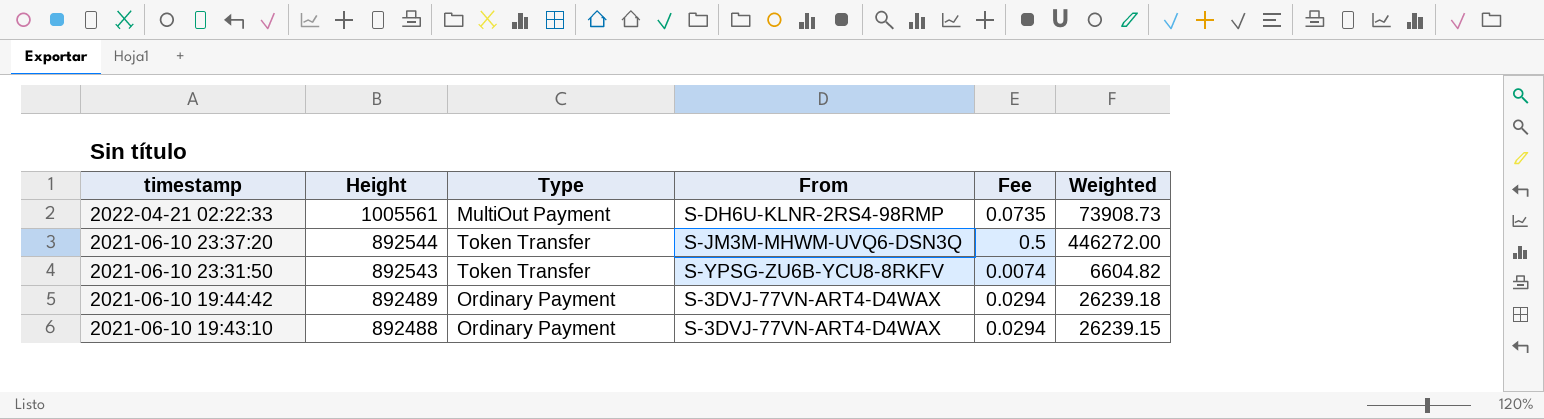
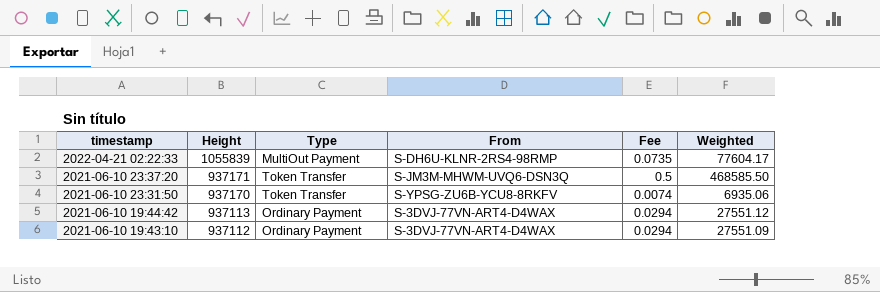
2022-04-21 02:22:33 | Height: 1005561 -> 1055839
2022-04-21 02:22:33 | Weighted: 73908.73 -> 77604.17
2021-06-10 23:37:20 | Height: 892544 -> 937171
2021-06-10 23:37:20 | Weighted: 446272.00 -> 468585.50
2021-06-10 23:31:50 | Height: 892543 -> 937170
2021-06-10 23:31:50 | Weighted: 6604.82 -> 6935.06
2021-06-10 19:44:42 | Height: 892489 -> 937113
2021-06-10 19:44:42 | Weighted: 26239.18 -> 27551.12
2021-06-10 19:43:10 | Height: 892488 -> 937112
2021-06-10 19:43:10 | Weighted: 26239.15 -> 27551.09

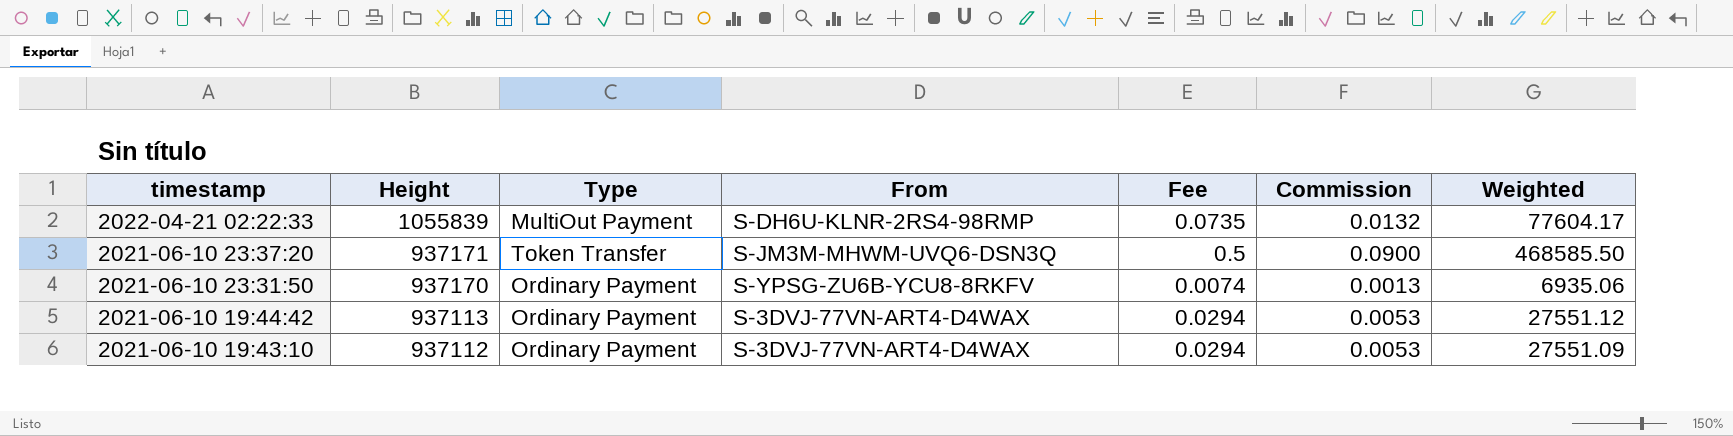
column Commission | formula: none -> [Fee] * 0.18
2021-06-10 23:31:50 | Type: Token Transfer -> Ordinary Payment

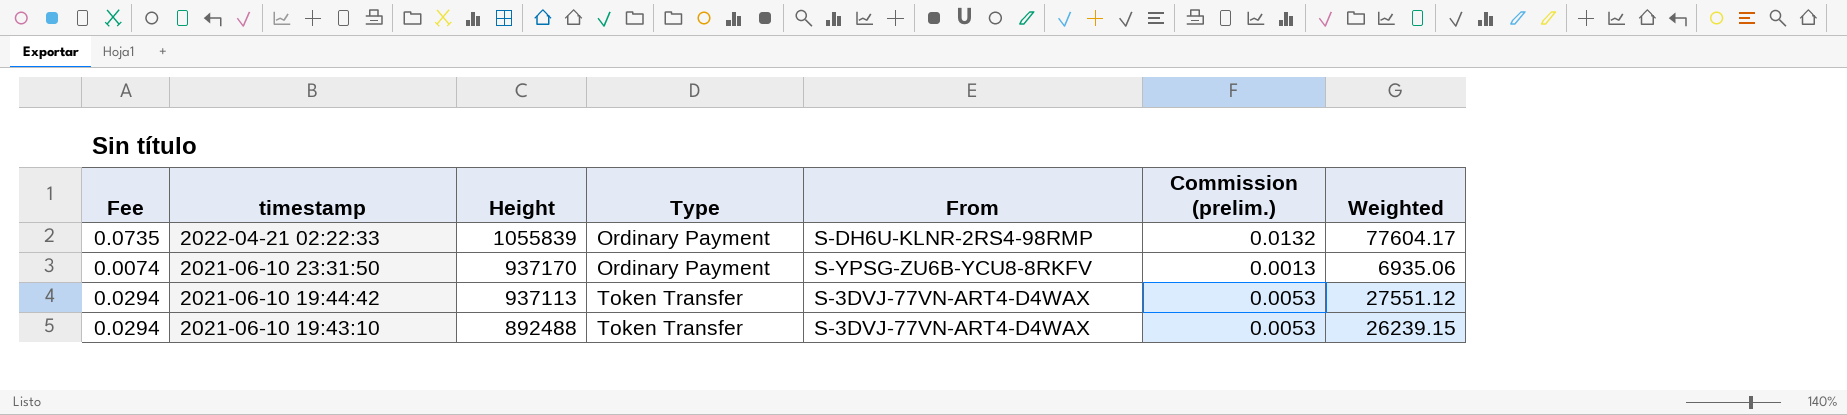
column Fee | position: 5 -> 1
column name: Commission -> Commission (prelim.)
row 2021-06-10 23:37:20: 937171 | Token Transfer | S-JM3M-MHWM-UVQ6-DSN3Q | 0.5 | 0.0900 | 468585.50 -> none
2022-04-21 02:22:33 | Type: MultiOut Payment -> Ordinary Payment
2021-06-10 19:44:42 | Type: Ordinary Payment -> Token Transfer
2021-06-10 19:43:10 | Height: 937112 -> 892488
2021-06-10 19:43:10 | Type: Ordinary Payment -> Token Transfer
2021-06-10 19:43:10 | Weighted: 27551.09 -> 26239.15

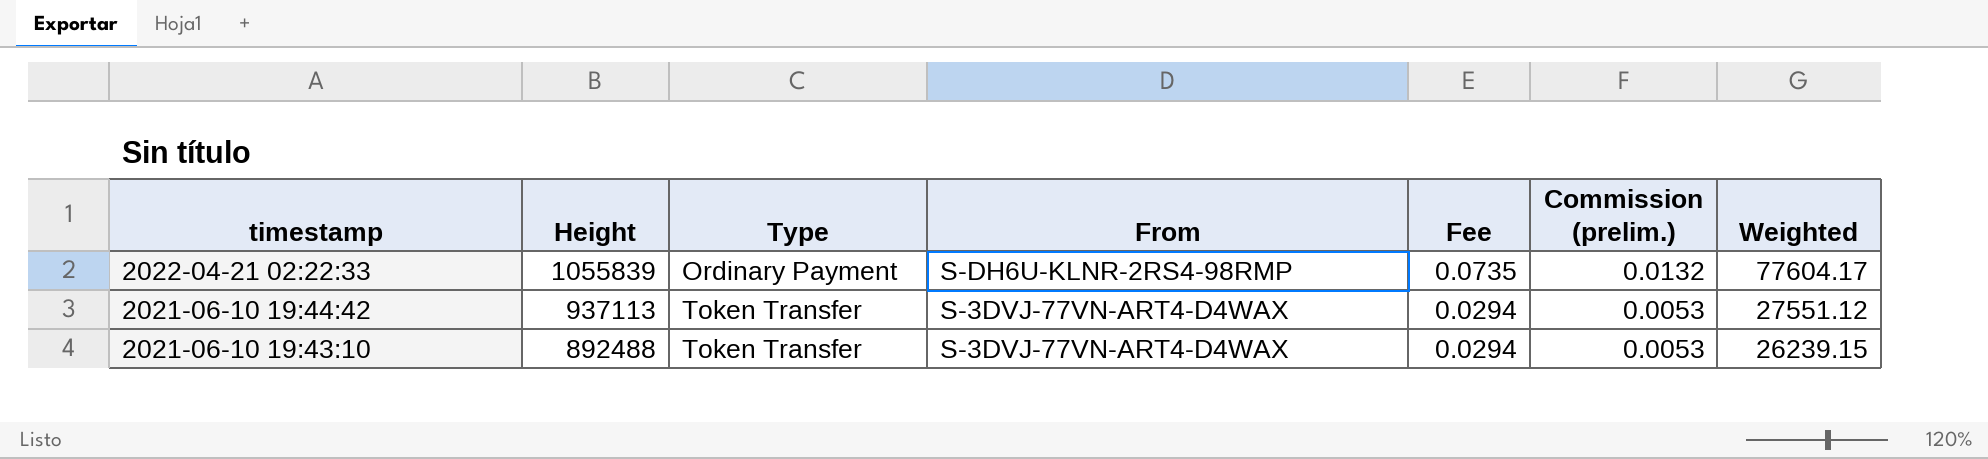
column Fee | position: 1 -> 5
row 2021-06-10 23:31:50: 0.0074 | 937170 | Ordinary Payment | S-YPSG-ZU6B-YCU8-8RKFV | 0.0013 | 6935.06 -> none

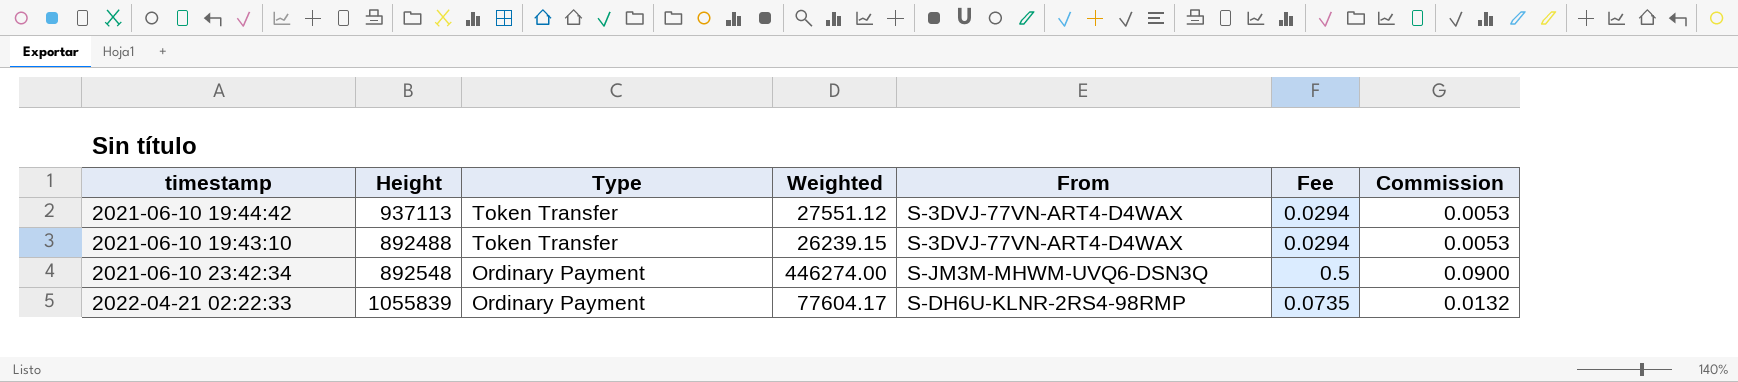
row order: timestamp descending -> Type descending
column Weighted | position: 7 -> 4
column name: Commission (prelim.) -> Commission
row 2021-06-10 23:42:34: none -> 892548 | Ordinary Payment | 446274.00 | S-JM3M-MHWM-UVQ6-DSN3Q | 0.5 | 0.0900

